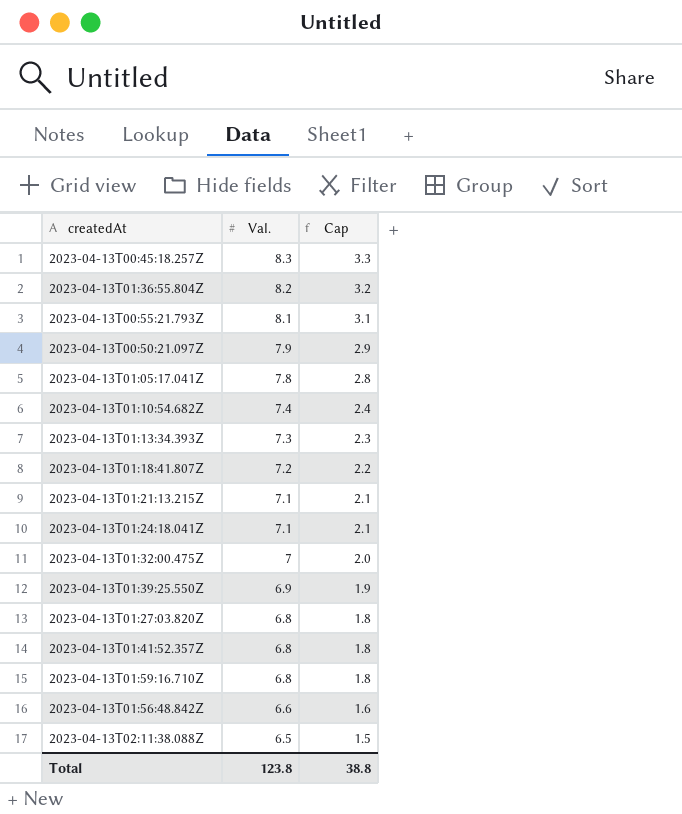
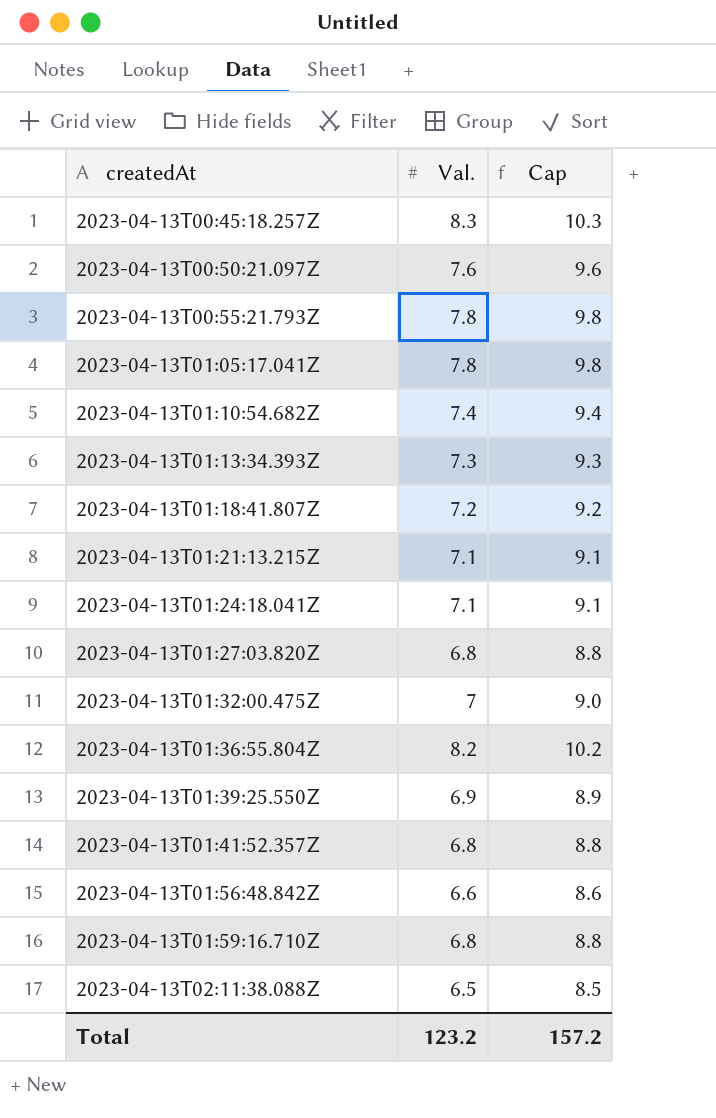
row order: Val. descending -> createdAt ascending
column Cap | formula: [Val.] - 5 -> [Val.] + 2
2023-04-13T00:50:21.097Z | Val.: 7.9 -> 7.6
2023-04-13T00:55:21.793Z | Val.: 8.1 -> 7.8
Total | Val.: 123.8 -> 123.2
Total | Cap: 38.8 -> 157.2

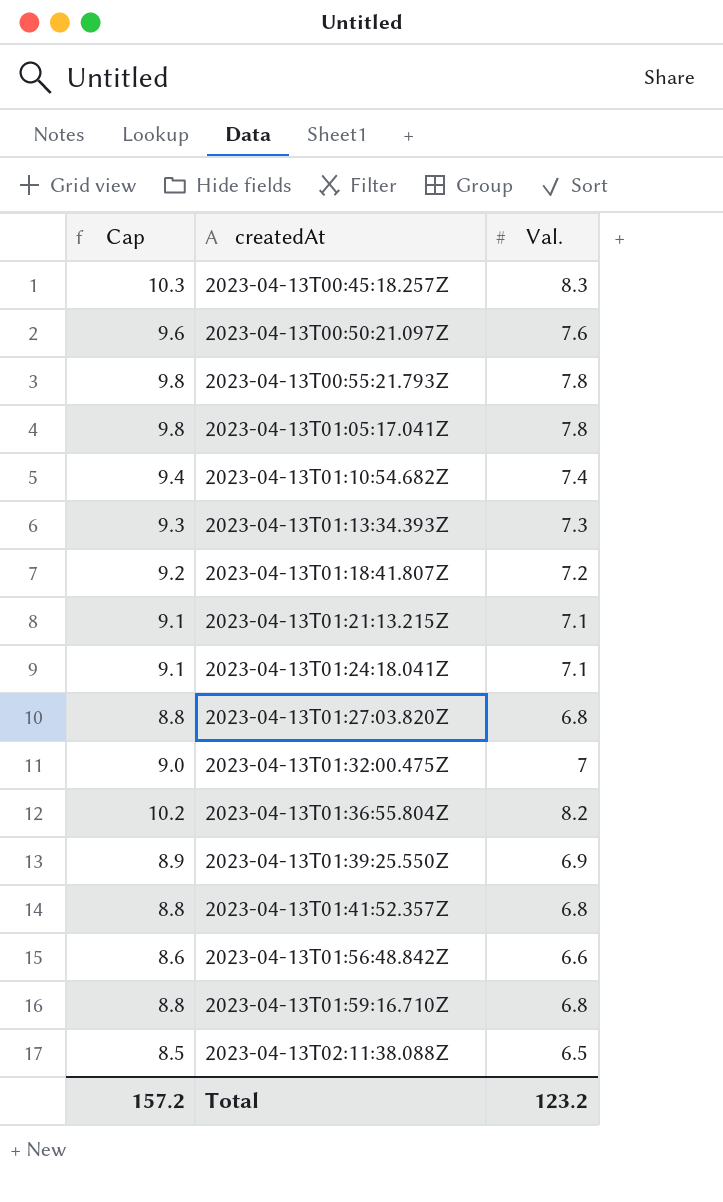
column Cap | position: 3 -> 1

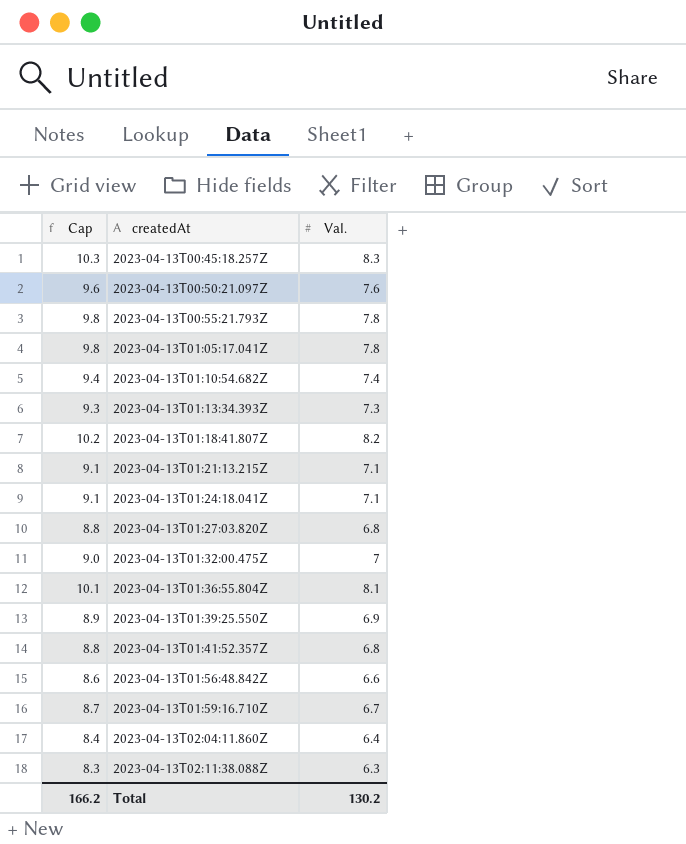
2023-04-13T01:18:41.807Z | Cap: 9.2 -> 10.2
2023-04-13T01:18:41.807Z | Val.: 7.2 -> 8.2
2023-04-13T01:36:55.804Z | Cap: 10.2 -> 10.1
2023-04-13T01:36:55.804Z | Val.: 8.2 -> 8.1
2023-04-13T01:59:16.710Z | Cap: 8.8 -> 8.7
2023-04-13T01:59:16.710Z | Val.: 6.8 -> 6.7
row 2023-04-13T02:04:11.860Z: none -> 8.4 | 6.4
2023-04-13T02:11:38.088Z | Cap: 8.5 -> 8.3
2023-04-13T02:11:38.088Z | Val.: 6.5 -> 6.3
Total | Cap: 157.2 -> 166.2
Total | Val.: 123.2 -> 130.2

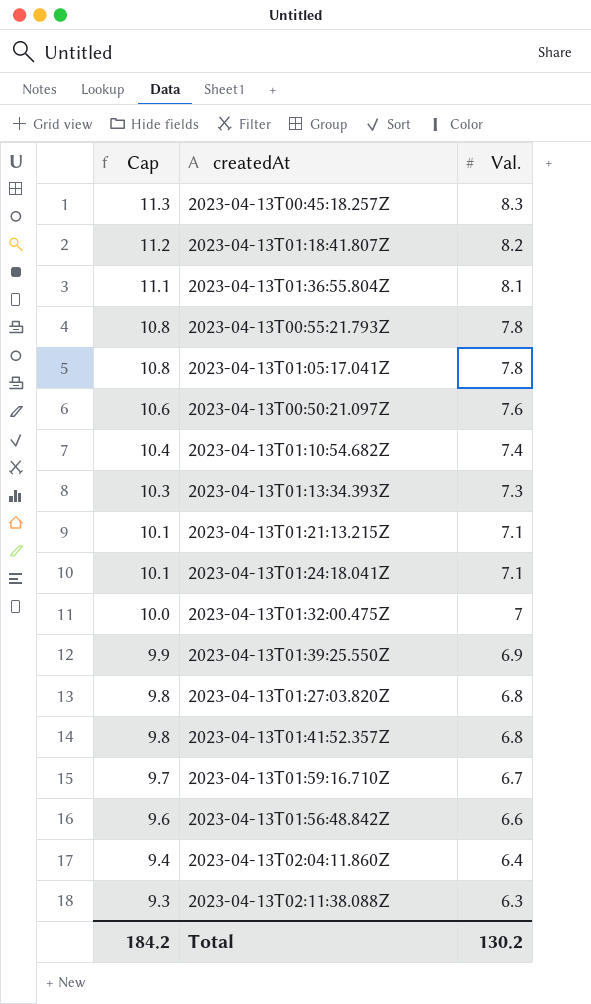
row order: createdAt ascending -> Cap descending
column Cap | formula: [Val.] + 2 -> [Val.] + 3
Total | Cap: 166.2 -> 184.2

